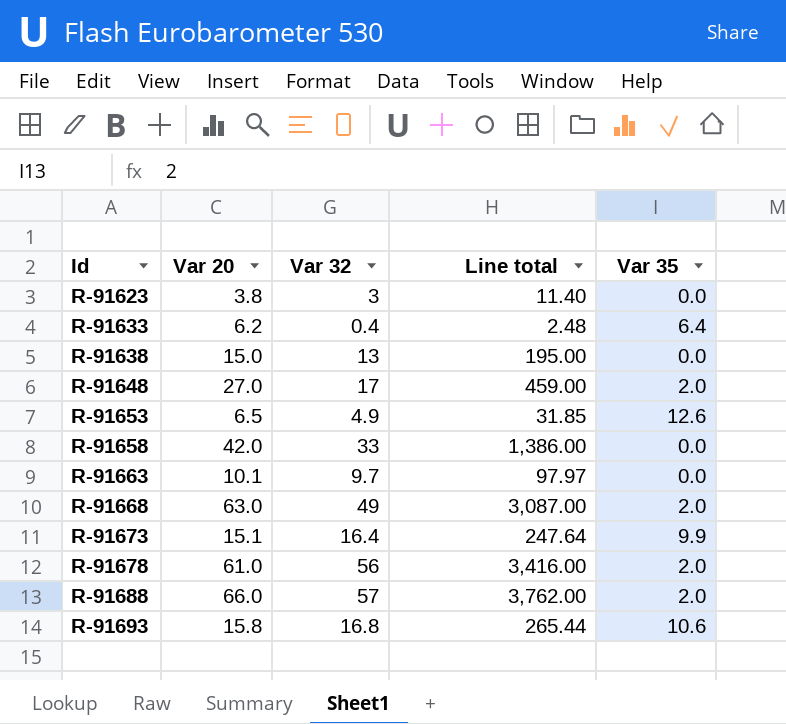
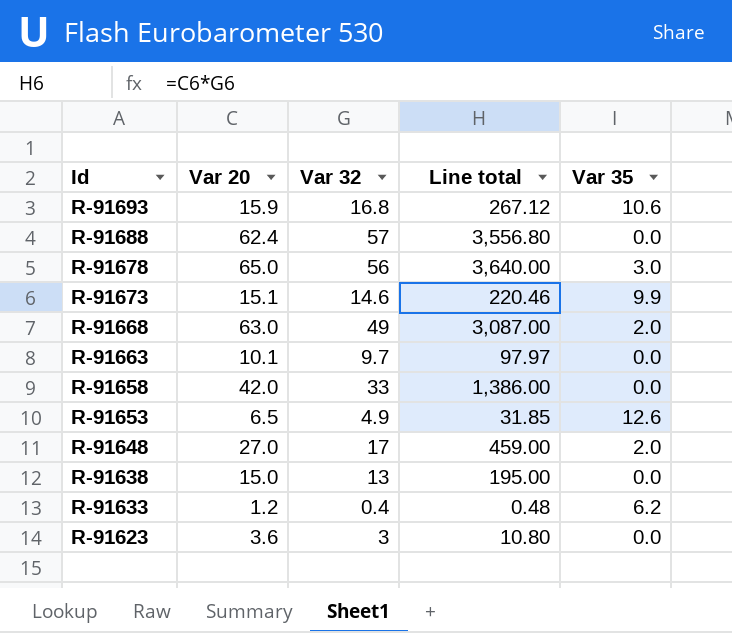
row order: Id ascending -> Id descending
R-91693 | Var 20: 15.8 -> 15.9
R-91693 | Line total: 265.44 -> 267.12
R-91688 | Var 20: 66.0 -> 62.4
R-91688 | Line total: 3,762.00 -> 3,556.80
R-91688 | Var 35: 2.0 -> 0.0
R-91678 | Var 20: 61.0 -> 65.0
R-91678 | Line total: 3,416.00 -> 3,640.00
R-91678 | Var 35: 2.0 -> 3.0
R-91673 | Var 32: 16.4 -> 14.6
R-91673 | Line total: 247.64 -> 220.46
R-91633 | Var 20: 6.2 -> 1.2
R-91633 | Line total: 2.48 -> 0.48
R-91633 | Var 35: 6.4 -> 6.2
R-91623 | Var 20: 3.8 -> 3.6
R-91623 | Line total: 11.40 -> 10.80

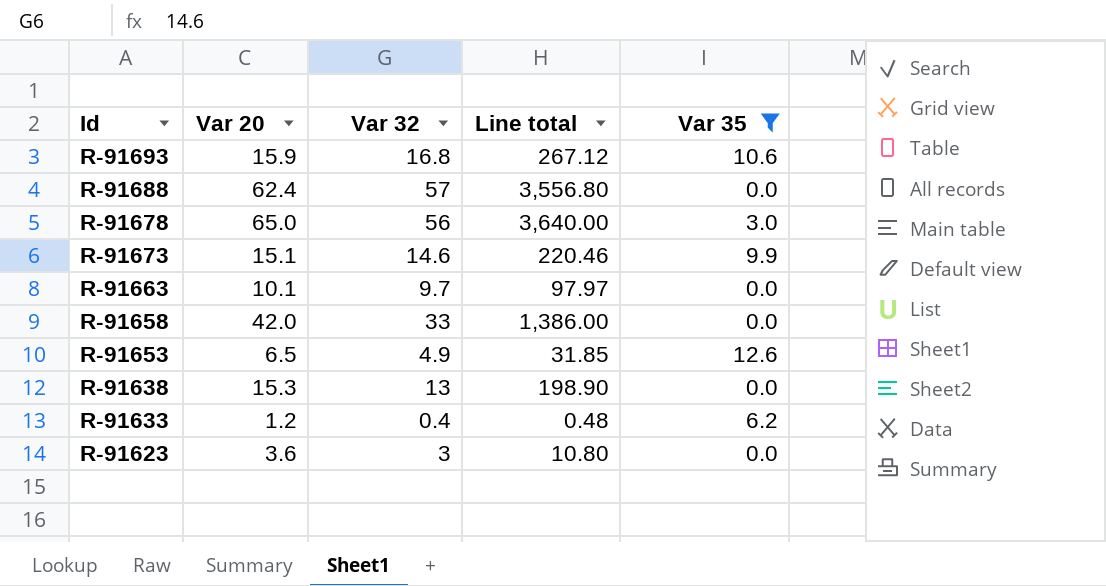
filter: none -> Var 35 != 2.0
R-91638 | Var 20: 15.0 -> 15.3
R-91638 | Line total: 195.00 -> 198.90

